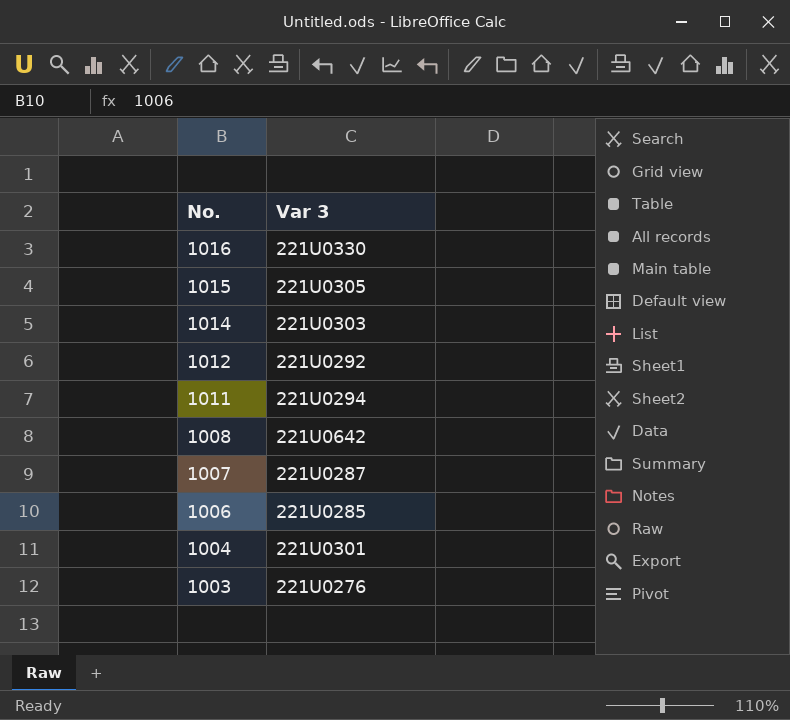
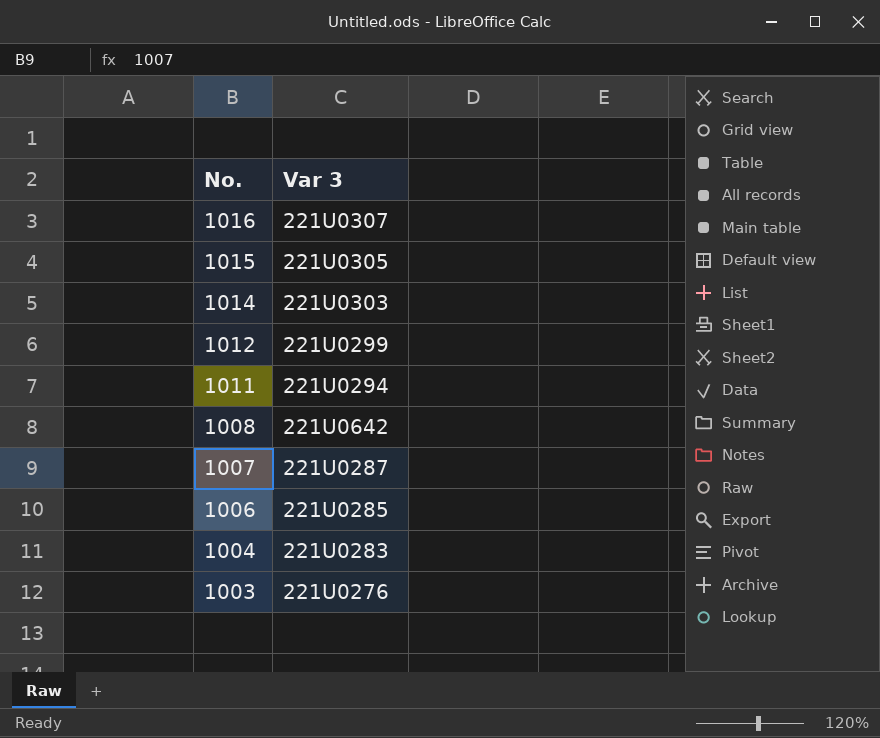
1016 | Var 3: 221U0330 -> 221U0307
1012 | Var 3: 221U0292 -> 221U0299
1004 | Var 3: 221U0301 -> 221U0283

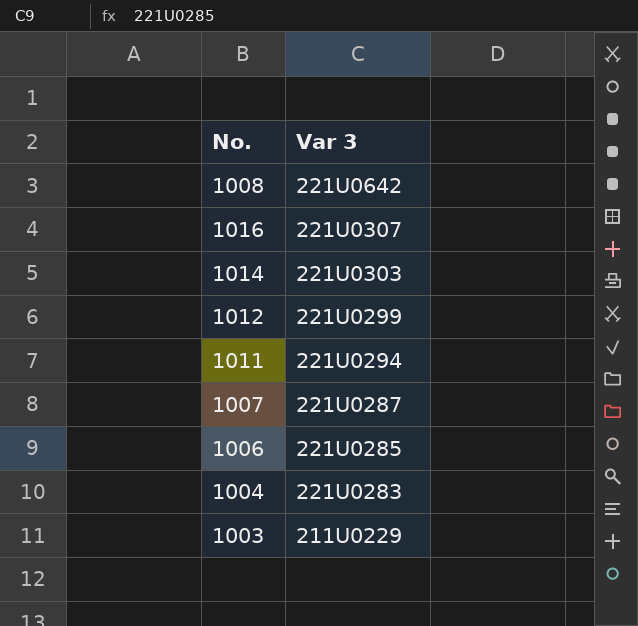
row order: No. descending -> Var 3 descending
row 1015: 221U0305 -> none
1003 | Var 3: 221U0276 -> 211U0229

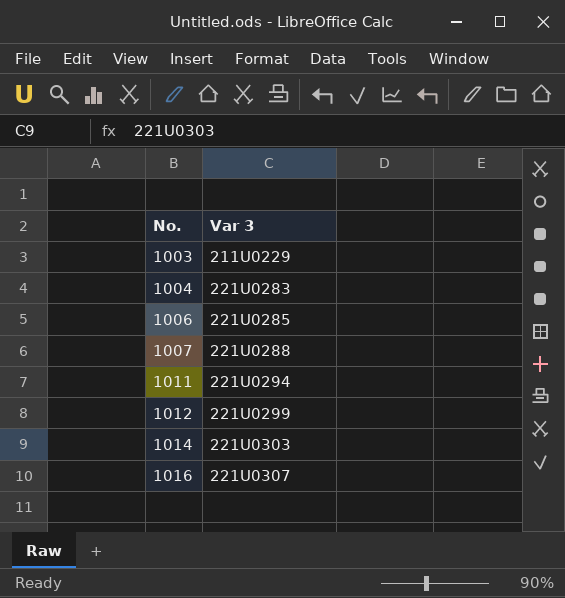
row order: Var 3 descending -> No. ascending
row 1008: 221U0642 -> none
1007 | Var 3: 221U0287 -> 221U0288

